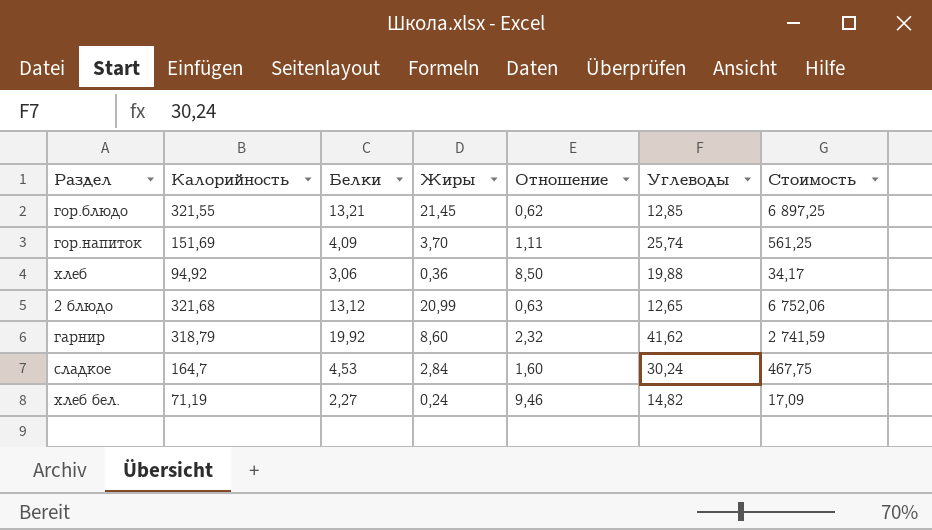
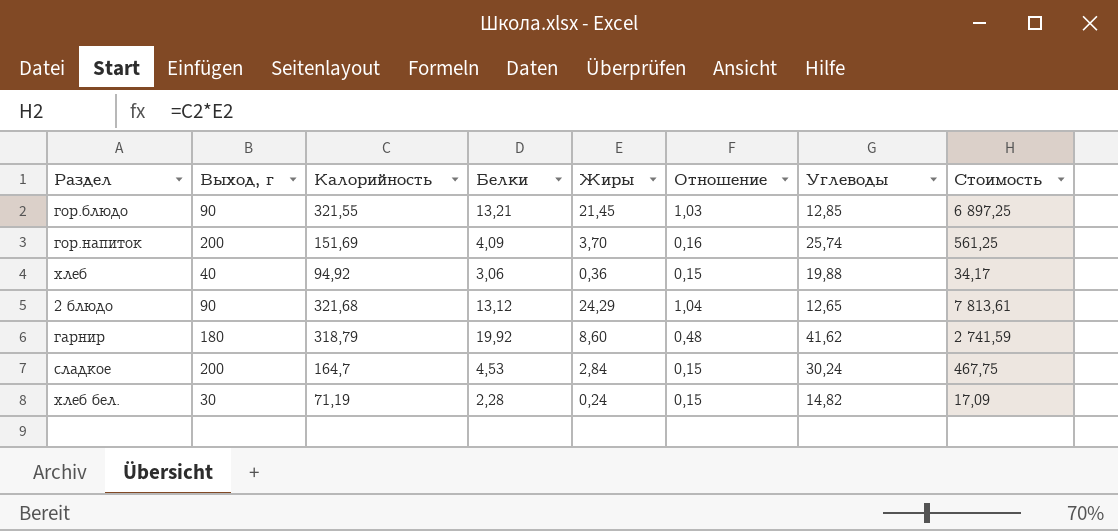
column Выход, г | position: none -> 2
column Отношение | formula: [Белки] / [Жиры] -> [Белки] / [Углеводы]
2 блюдо | Жиры: 20,99 -> 24,29
2 блюдо | Стоимость: 6 752,06 -> 7 813,61
хлеб бел. | Белки: 2,27 -> 2,28

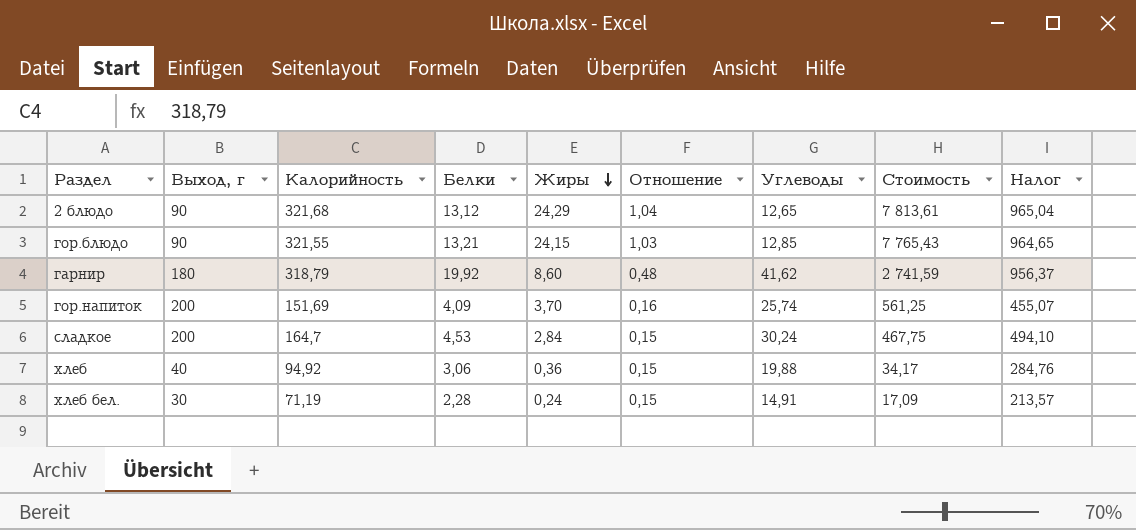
row order: none -> Жиры descending
column Налог | formula: none -> [Калорийность] * 3
гор.блюдо | Жиры: 21,45 -> 24,15
гор.блюдо | Стоимость: 6 897,25 -> 7 765,43
хлеб бел. | Углеводы: 14,82 -> 14,91

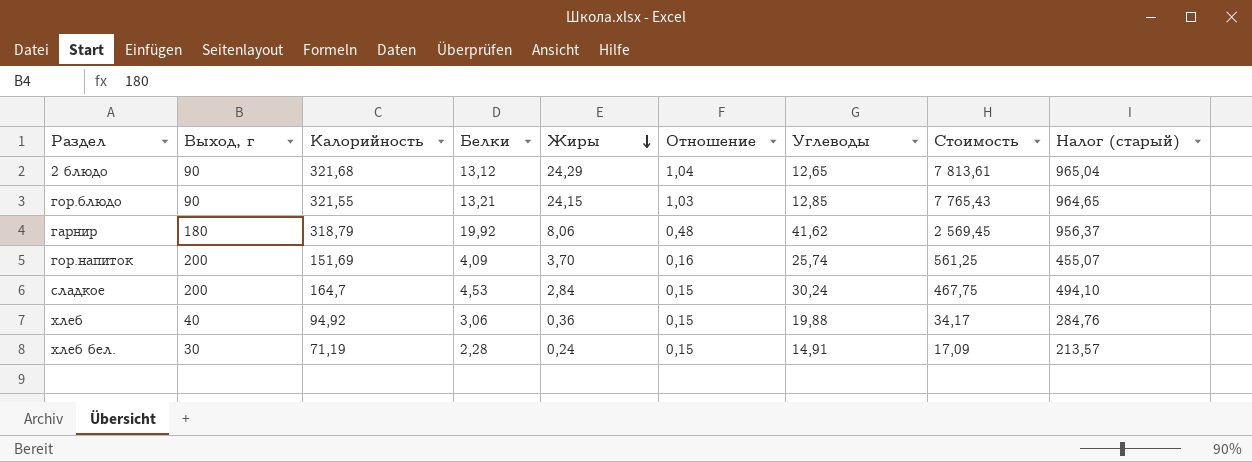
column name: Налог -> Налог (старый)
гарнир | Жиры: 8,60 -> 8,06
гарнир | Стоимость: 2 741,59 -> 2 569,45

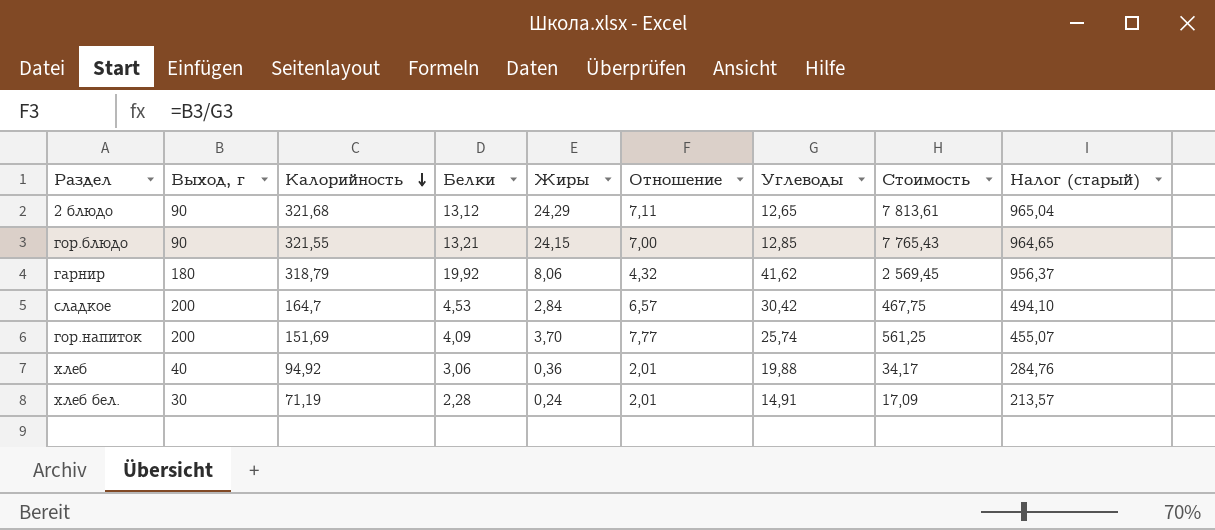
row order: Жиры descending -> Калорийность descending
column Отношение | formula: [Белки] / [Углеводы] -> [Выход, г] / [Углеводы]
сладкое | Углеводы: 30,24 -> 30,42

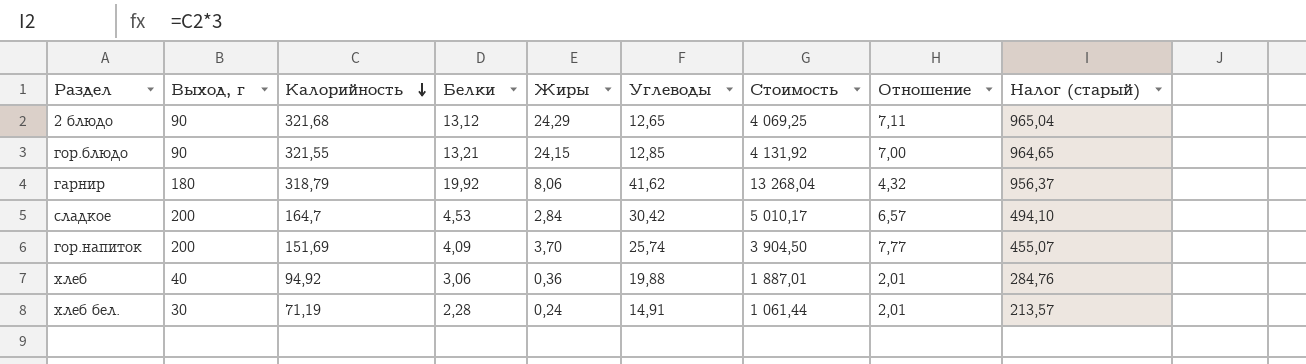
column Стоимость | formula: [Калорийность] * [Жиры] -> [Калорийность] * [Углеводы]
column Отношение | position: 6 -> 8

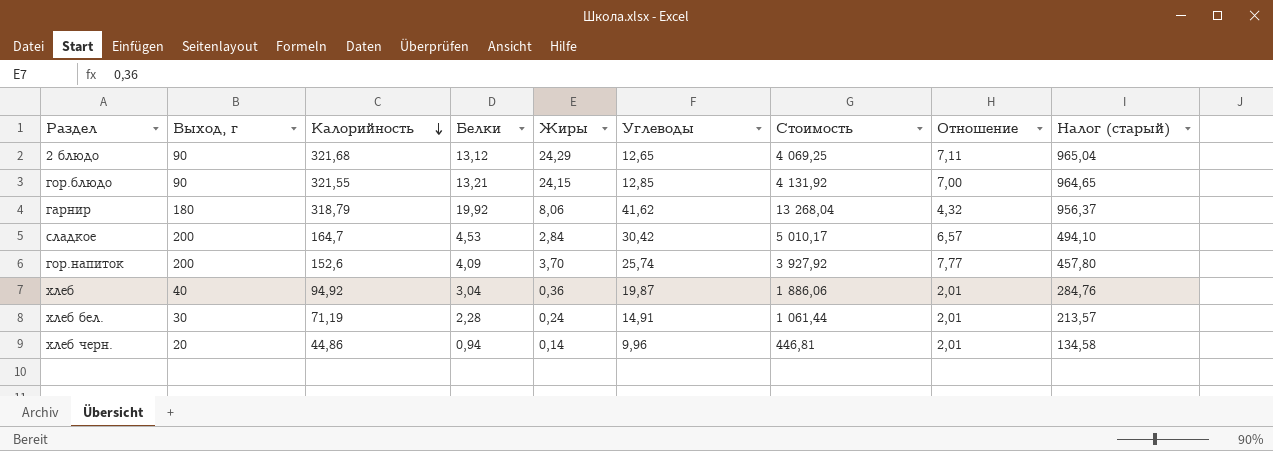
гор.напиток | Калорийность: 151,69 -> 152,6
гор.напиток | Стоимость: 3 904,50 -> 3 927,92
гор.напиток | Налог (старый): 455,07 -> 457,80
хлеб | Белки: 3,06 -> 3,04
хлеб | Углеводы: 19,88 -> 19,87
хлеб | Стоимость: 1 887,01 -> 1 886,06
row хлеб черн.: none -> 20 | 44,86 | 0,94 | 0,14 | 9,96 | 446,81 | 2,01 | 134,58

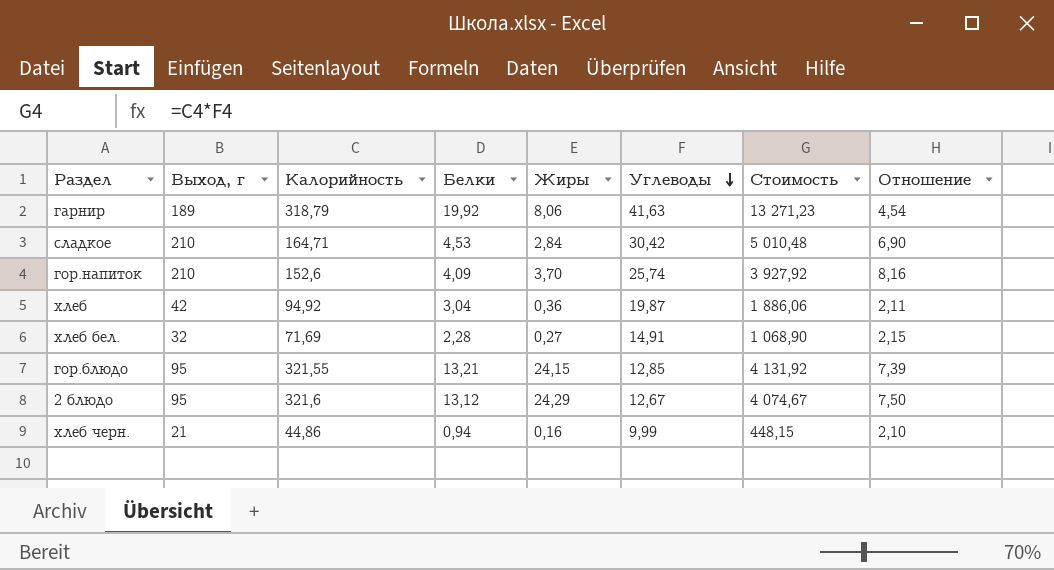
row order: Калорийность descending -> Углеводы descending
column Налог (старый) | formula: [Калорийность] * 3 -> none
гарнир | Выход, г: 180 -> 189
гарнир | Углеводы: 41,62 -> 41,63
гарнир | Стоимость: 13 268,04 -> 13 271,23
гарнир | Отношение: 4,32 -> 4,54
сладкое | Выход, г: 200 -> 210
сладкое | Калорийность: 164,7 -> 164,71
сладкое | Стоимость: 5 010,17 -> 5 010,48
сладкое | Отношение: 6,57 -> 6,90
гор.напиток | Выход, г: 200 -> 210
гор.напиток | Отношение: 7,77 -> 8,16
хлеб | Выход, г: 40 -> 42
хлеб | Отношение: 2,01 -> 2,11
хлеб бел. | Выход, г: 30 -> 32
хлеб бел. | Калорийность: 71,19 -> 71,69
хлеб бел. | Жиры: 0,24 -> 0,27
хлеб бел. | Стоимость: 1 061,44 -> 1 068,90
хлеб бел. | Отношение: 2,01 -> 2,15
гор.блюдо | Выход, г: 90 -> 95
гор.блюдо | Отношение: 7,00 -> 7,39
2 блюдо | Выход, г: 90 -> 95
2 блюдо | Калорийность: 321,68 -> 321,6
2 блюдо | Углеводы: 12,65 -> 12,67
2 блюдо | Стоимость: 4 069,25 -> 4 074,67
2 блюдо | Отношение: 7,11 -> 7,50
хлеб черн. | Выход, г: 20 -> 21
хлеб черн. | Жиры: 0,14 -> 0,16
хлеб черн. | Углеводы: 9,96 -> 9,99
хлеб черн. | Стоимость: 446,81 -> 448,15
хлеб черн. | Отношение: 2,01 -> 2,10

